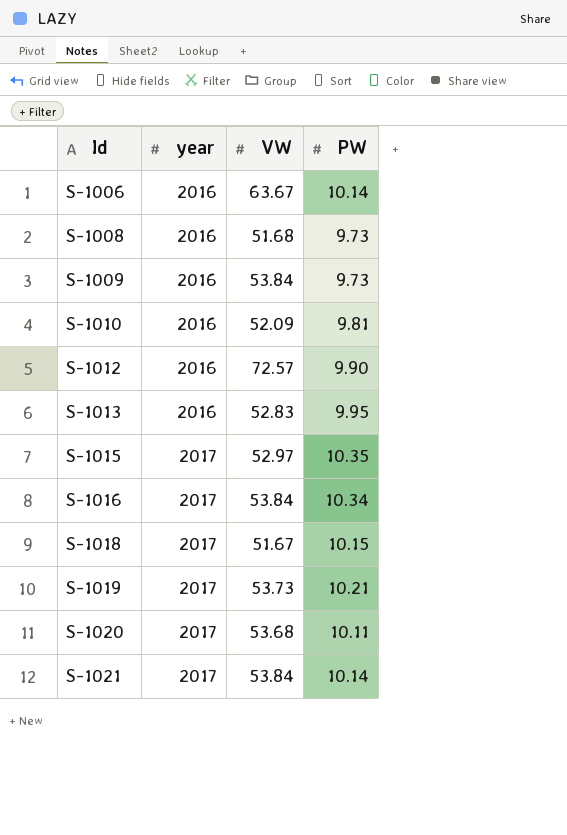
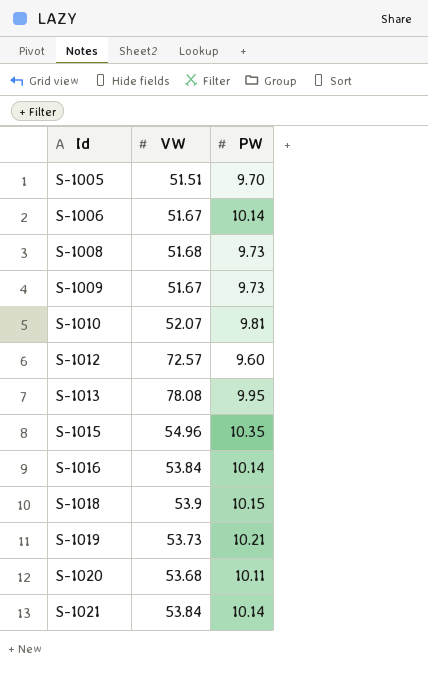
column year | position: 2 -> none
row S-1005: none -> 51.51 | 9.70
S-1006 | VW: 63.67 -> 51.67
S-1009 | VW: 53.84 -> 51.67
S-1010 | VW: 52.09 -> 52.07
S-1012 | PW: 9.90 -> 9.60
S-1013 | VW: 52.83 -> 78.08
S-1015 | VW: 52.97 -> 54.96
S-1016 | PW: 10.34 -> 10.14
S-1018 | VW: 51.67 -> 53.9

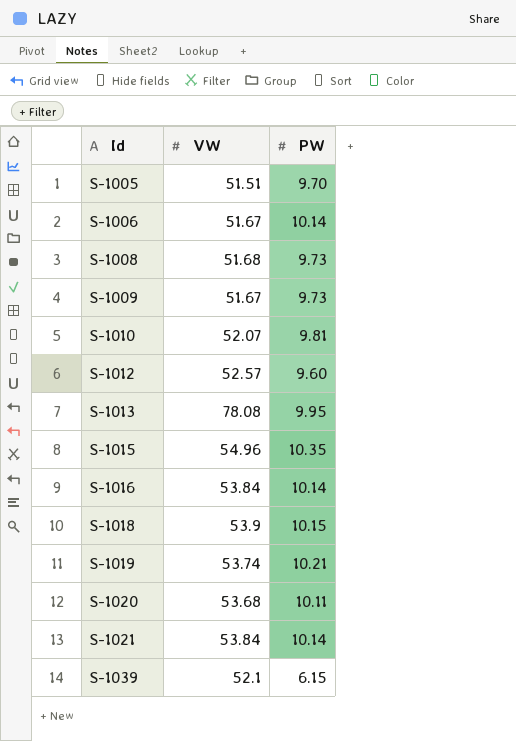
S-1012 | VW: 72.57 -> 52.57
S-1019 | VW: 53.73 -> 53.74
row S-1039: none -> 52.1 | 6.15

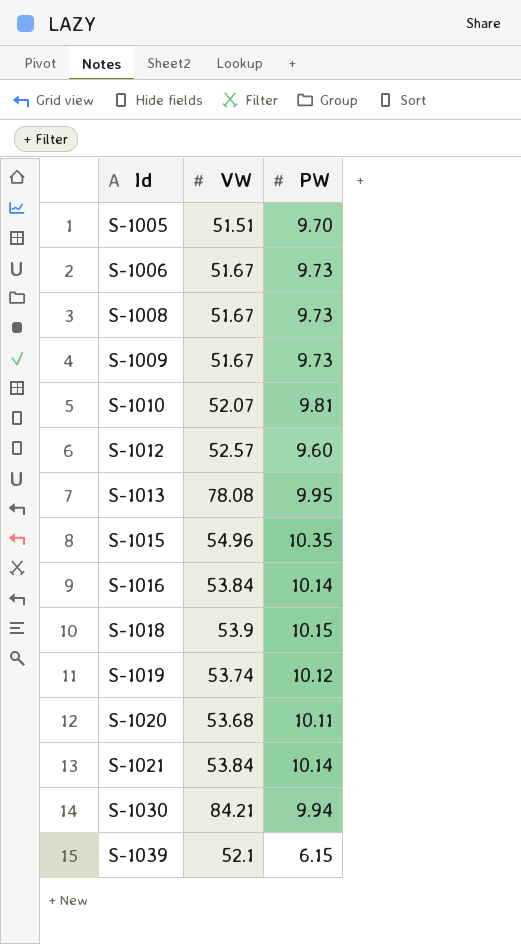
S-1006 | PW: 10.14 -> 9.73
S-1008 | VW: 51.68 -> 51.67
S-1019 | PW: 10.21 -> 10.12
row S-1030: none -> 84.21 | 9.94

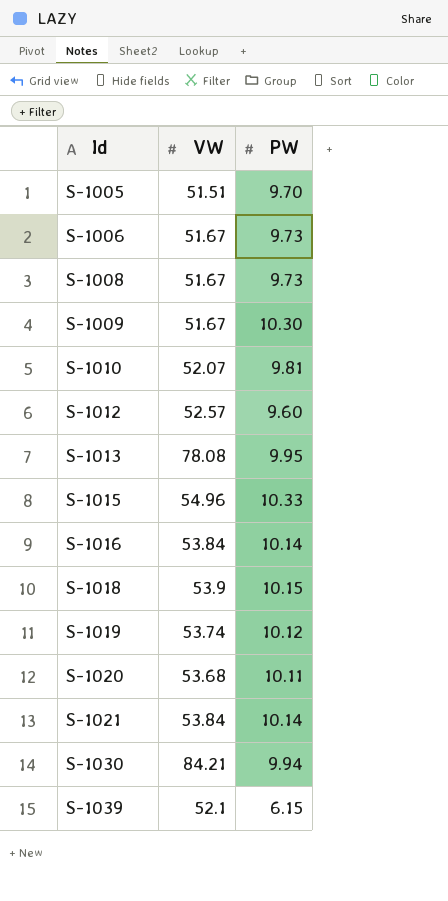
S-1009 | PW: 9.73 -> 10.30
S-1015 | PW: 10.35 -> 10.33

